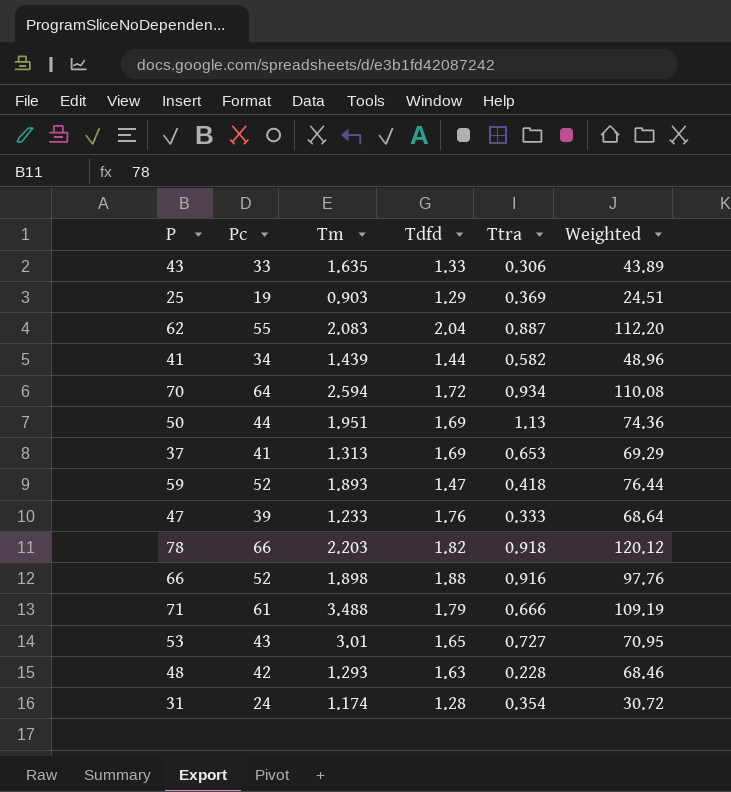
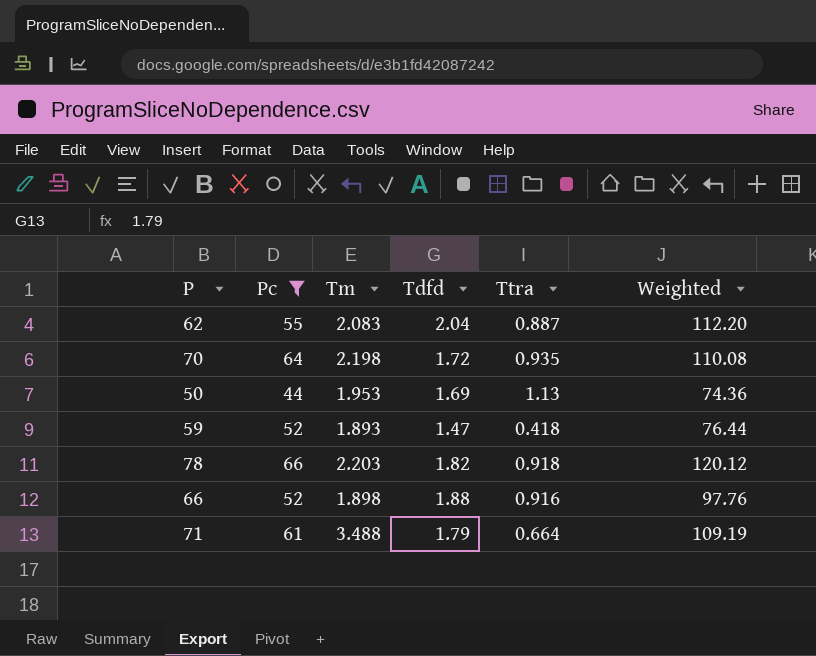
filter: none -> Pc >= 44
70 | Tm: 2.594 -> 2.198
70 | Ttra: 0.934 -> 0.935
50 | Tm: 1.951 -> 1.953
71 | Ttra: 0.666 -> 0.664

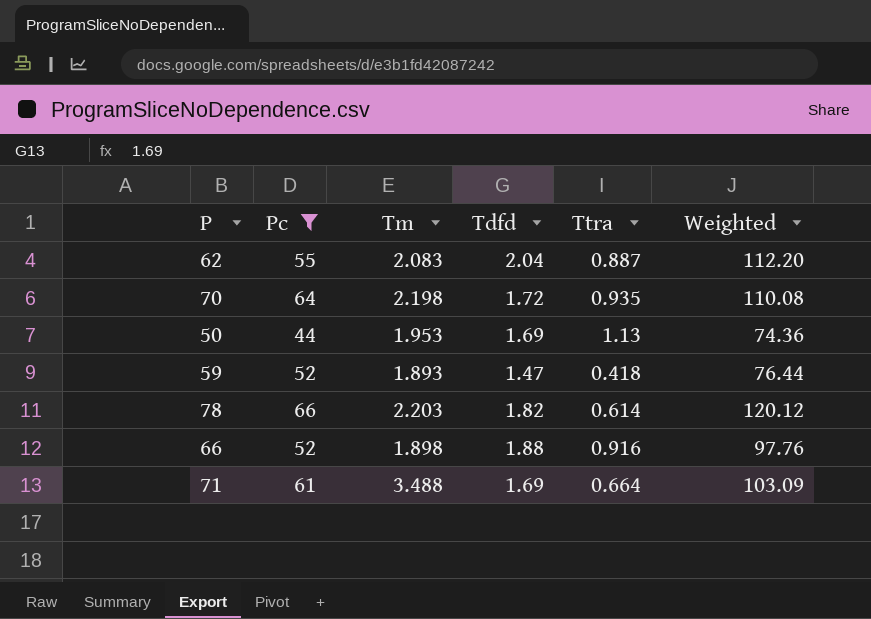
78 | Ttra: 0.918 -> 0.614
71 | Tdfd: 1.79 -> 1.69
71 | Weighted: 109.19 -> 103.09

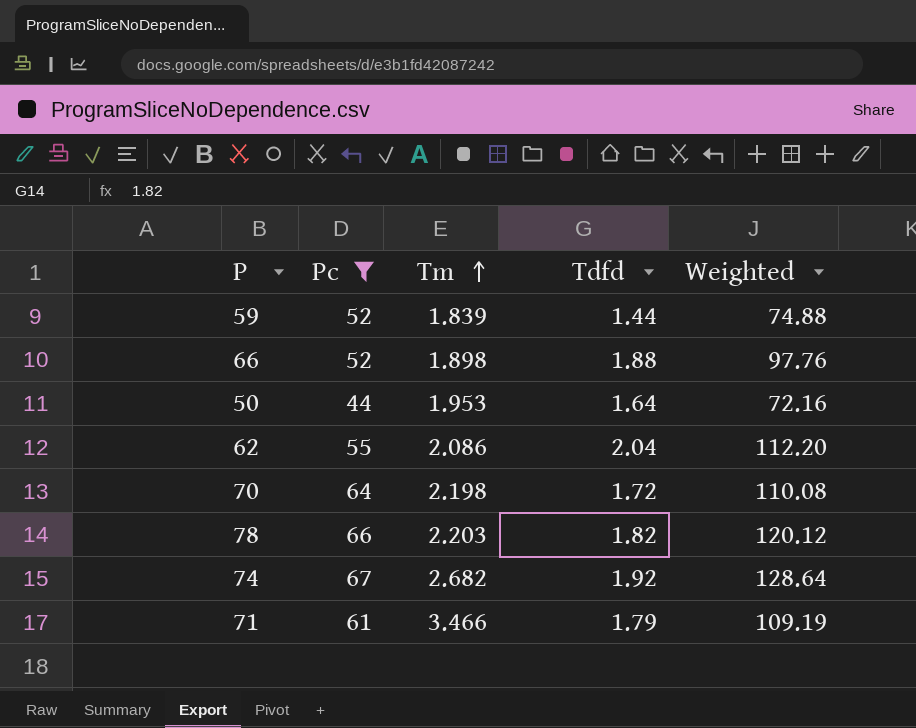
row order: none -> Tm ascending
column Ttra | position: 5 -> none
59 | Tm: 1.893 -> 1.839
59 | Tdfd: 1.47 -> 1.44
59 | Weighted: 76.44 -> 74.88
50 | Tdfd: 1.69 -> 1.64
50 | Weighted: 74.36 -> 72.16
62 | Tm: 2.083 -> 2.086
row 74: none -> 67 | 2.682 | 1.92 | 128.64
71 | Tm: 3.488 -> 3.466
71 | Tdfd: 1.69 -> 1.79
71 | Weighted: 103.09 -> 109.19

